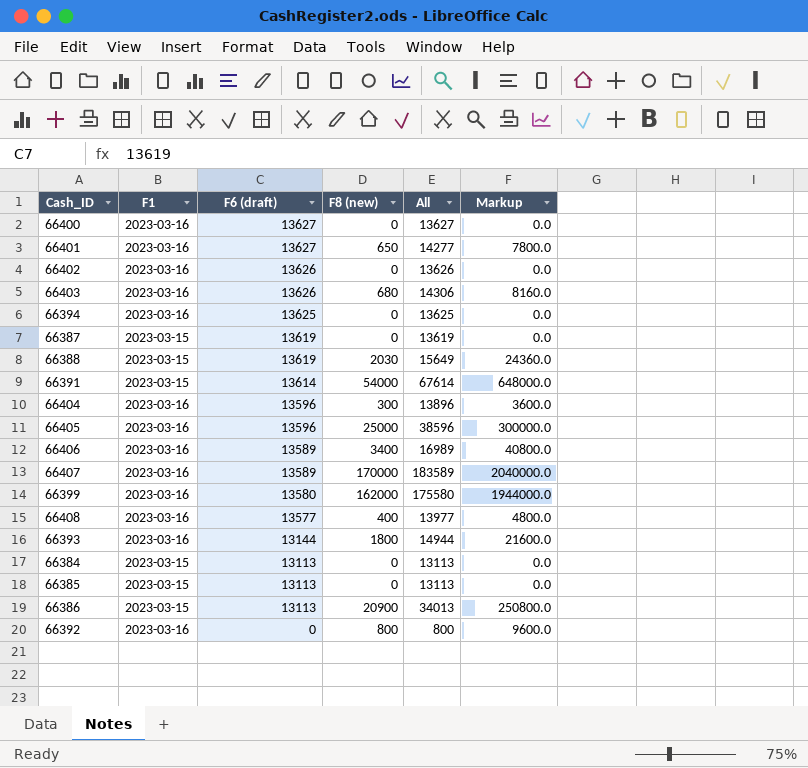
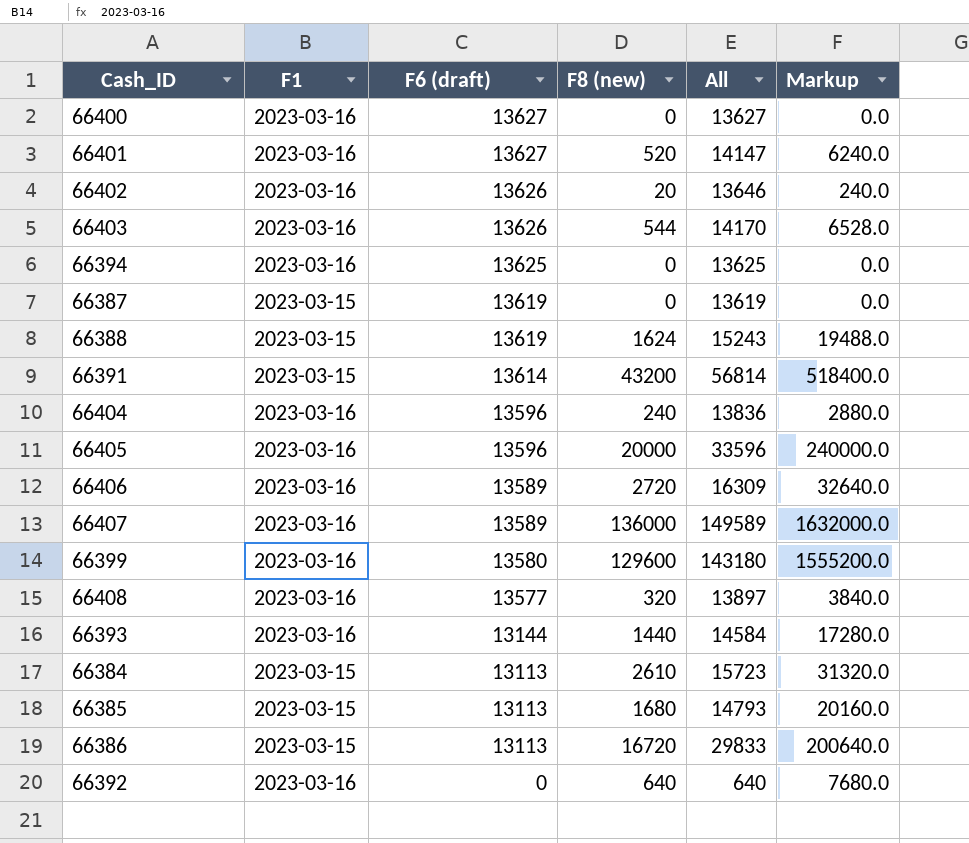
66401 | F8 (new): 650 -> 520
66401 | All: 14277 -> 14147
66401 | Markup: 7800.0 -> 6240.0
66402 | F8 (new): 0 -> 20
66402 | All: 13626 -> 13646
66402 | Markup: 0.0 -> 240.0
66403 | F8 (new): 680 -> 544
66403 | All: 14306 -> 14170
66403 | Markup: 8160.0 -> 6528.0
66388 | F8 (new): 2030 -> 1624
66388 | All: 15649 -> 15243
66388 | Markup: 24360.0 -> 19488.0
66391 | F8 (new): 54000 -> 43200
66391 | All: 67614 -> 56814
66391 | Markup: 648000.0 -> 518400.0
66404 | F8 (new): 300 -> 240
66404 | All: 13896 -> 13836
66404 | Markup: 3600.0 -> 2880.0
66405 | F8 (new): 25000 -> 20000
66405 | All: 38596 -> 33596
66405 | Markup: 300000.0 -> 240000.0
66406 | F8 (new): 3400 -> 2720
66406 | All: 16989 -> 16309
66406 | Markup: 40800.0 -> 32640.0
66407 | F8 (new): 170000 -> 136000
66407 | All: 183589 -> 149589
66407 | Markup: 2040000.0 -> 1632000.0
66399 | F8 (new): 162000 -> 129600
66399 | All: 175580 -> 143180
66399 | Markup: 1944000.0 -> 1555200.0
66408 | F8 (new): 400 -> 320
66408 | All: 13977 -> 13897
66408 | Markup: 4800.0 -> 3840.0
66393 | F8 (new): 1800 -> 1440
66393 | All: 14944 -> 14584
66393 | Markup: 21600.0 -> 17280.0
66384 | F8 (new): 0 -> 2610
66384 | All: 13113 -> 15723
66384 | Markup: 0.0 -> 31320.0
66385 | F8 (new): 0 -> 1680
66385 | All: 13113 -> 14793
66385 | Markup: 0.0 -> 20160.0
66386 | F8 (new): 20900 -> 16720
66386 | All: 34013 -> 29833
66386 | Markup: 250800.0 -> 200640.0
66392 | F8 (new): 800 -> 640
66392 | All: 800 -> 640
66392 | Markup: 9600.0 -> 7680.0

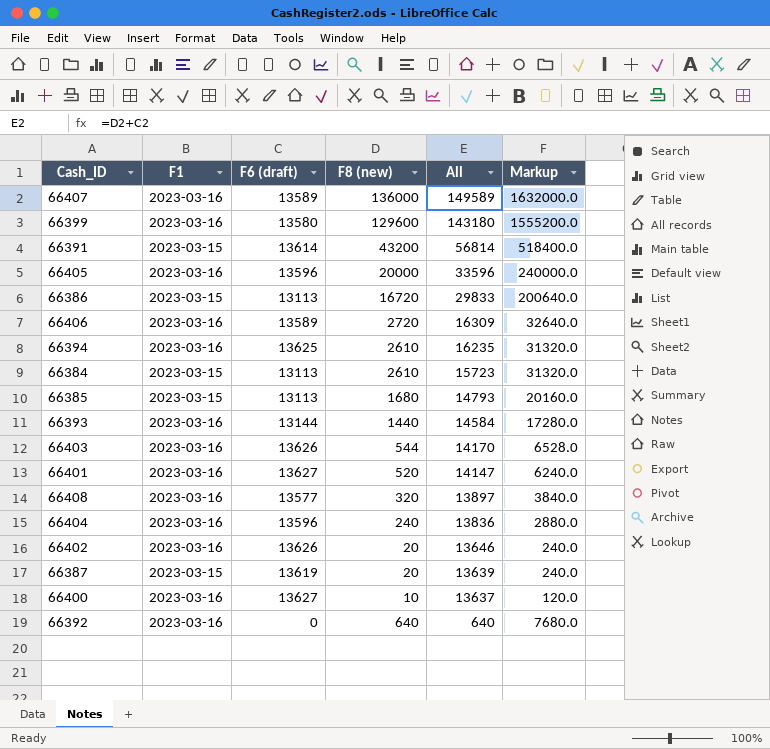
row order: F6 (draft) descending -> All descending
row 66388: 2023-03-15 | 13619 | 1624 | 15243 | 19488.0 -> none
66394 | F8 (new): 0 -> 2610
66394 | All: 13625 -> 16235
66394 | Markup: 0.0 -> 31320.0
66387 | F8 (new): 0 -> 20
66387 | All: 13619 -> 13639
66387 | Markup: 0.0 -> 240.0
66400 | F8 (new): 0 -> 10
66400 | All: 13627 -> 13637
66400 | Markup: 0.0 -> 120.0

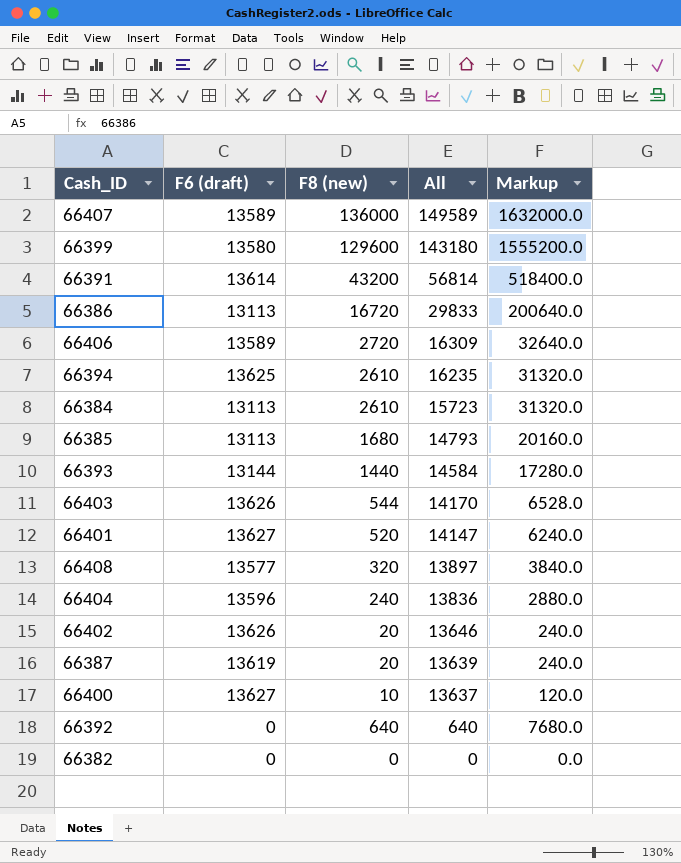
column F1 | position: 2 -> none
row 66405: 2023-03-16 | 13596 | 20000 | 33596 | 240000.0 -> none
row 66382: none -> 0 | 0 | 0 | 0.0

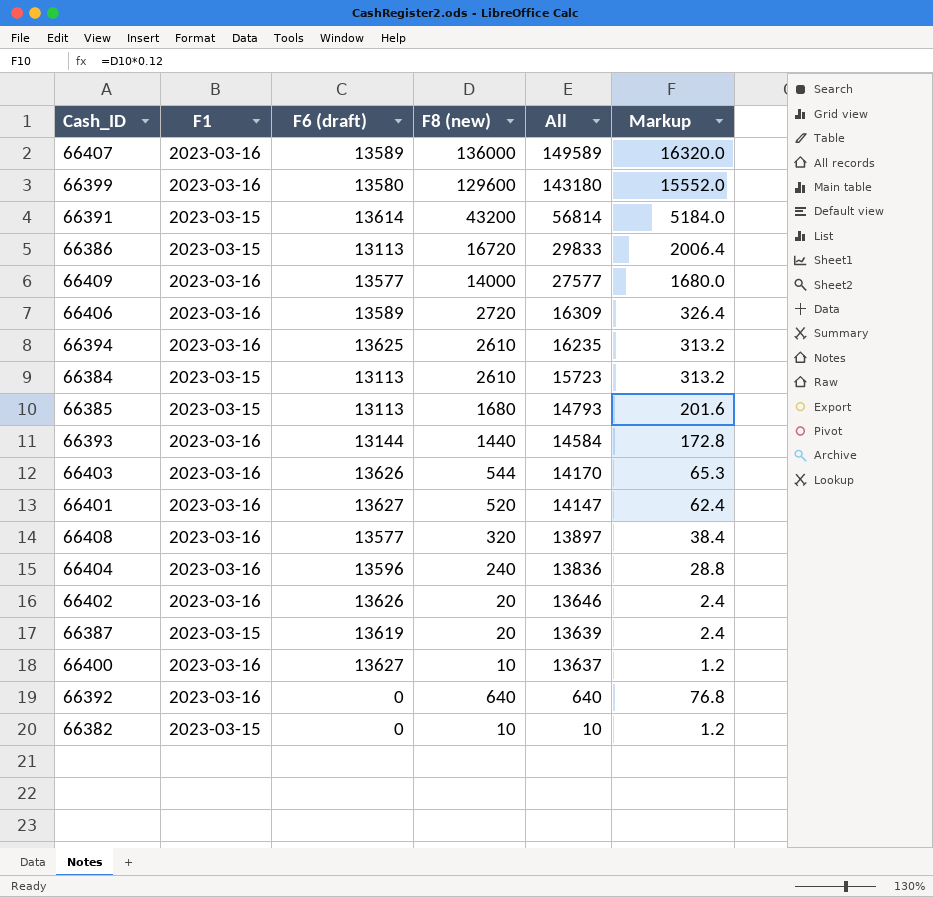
column F1 | position: none -> 2
column Markup | formula: [F8 (new)] * 12 -> [F8 (new)] * 0.12
row 66409: none -> 2023-03-16 | 13577 | 14000 | 27577 | 1680.0
66382 | F8 (new): 0 -> 10
66382 | All: 0 -> 10

